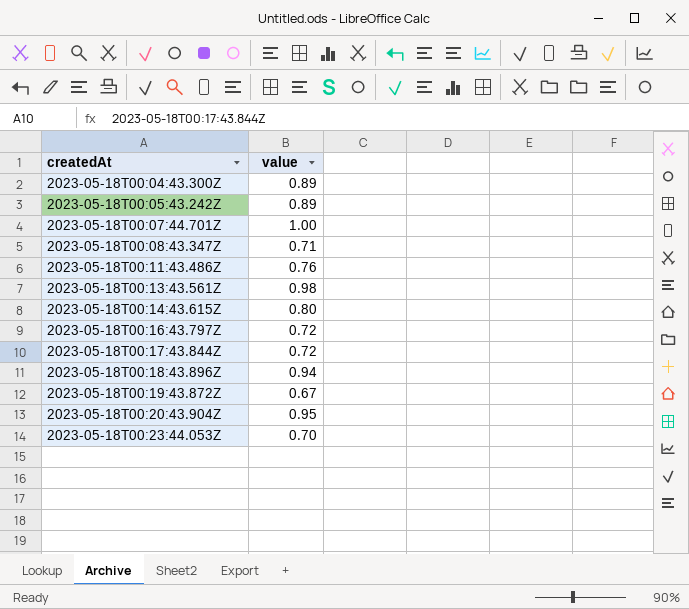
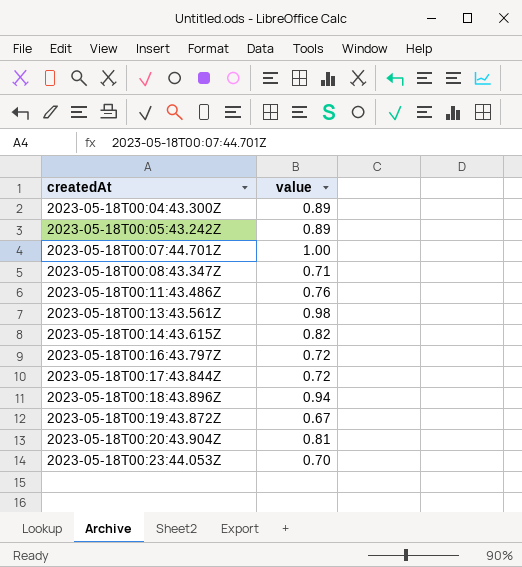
2023-05-18T00:14:43.615Z | value: 0.80 -> 0.82
2023-05-18T00:20:43.904Z | value: 0.95 -> 0.81

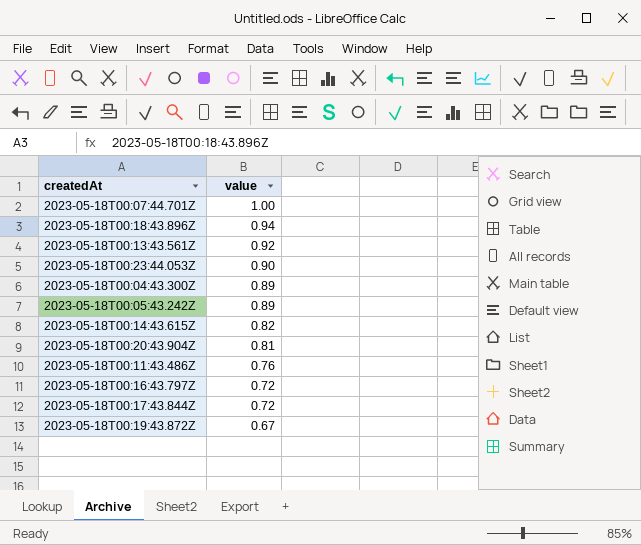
row order: createdAt ascending -> value descending
row 2023-05-18T00:08:43.347Z: 0.71 -> none
2023-05-18T00:13:43.561Z | value: 0.98 -> 0.92
2023-05-18T00:23:44.053Z | value: 0.70 -> 0.90

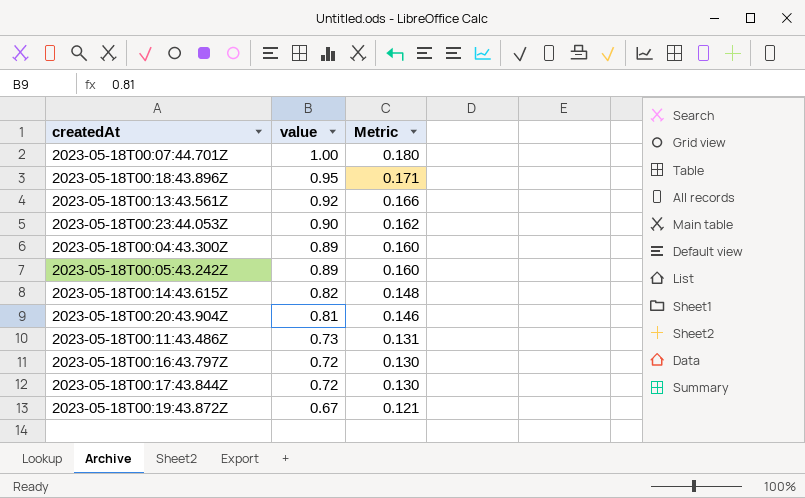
column Metric | formula: none -> [value] * 0.18
2023-05-18T00:18:43.896Z | value: 0.94 -> 0.95
2023-05-18T00:11:43.486Z | value: 0.76 -> 0.73

